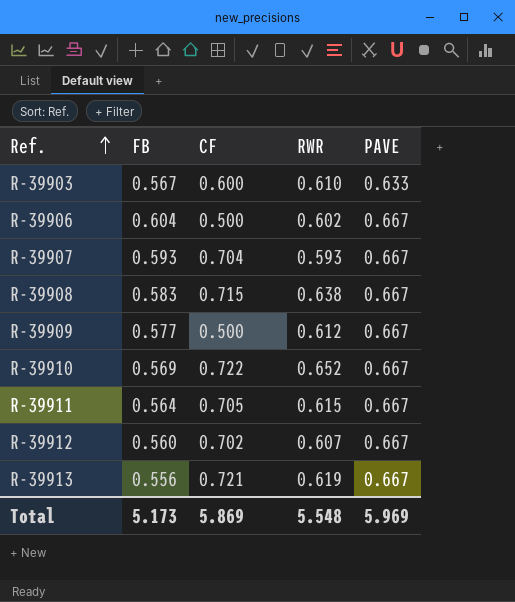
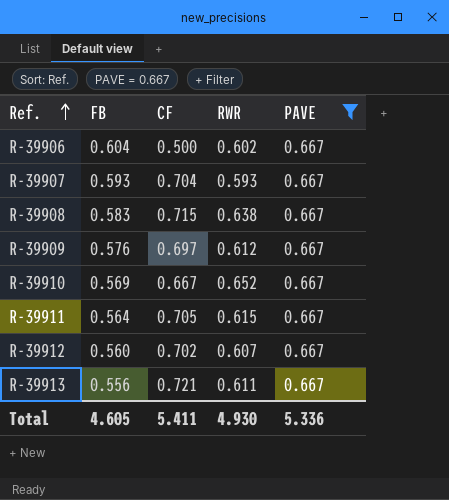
filter: none -> PAVE = 0.667
R-39909 | FB: 0.577 -> 0.576
R-39909 | CF: 0.500 -> 0.697
R-39910 | CF: 0.722 -> 0.667
R-39913 | RWR: 0.619 -> 0.611
Total | FB: 5.173 -> 4.605
Total | CF: 5.869 -> 5.411
Total | RWR: 5.548 -> 4.930
Total | PAVE: 5.969 -> 5.336

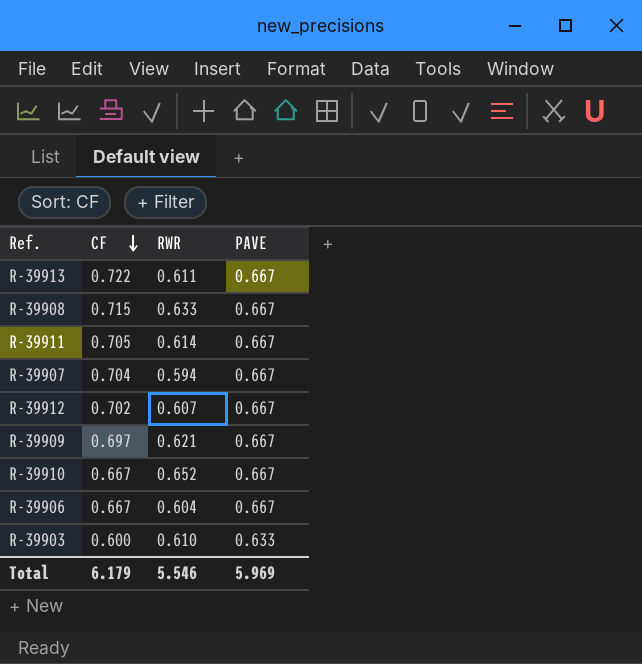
filter: PAVE = 0.667 -> none
row order: Ref. ascending -> CF descending
column FB | position: 2 -> none
R-39913 | CF: 0.721 -> 0.722
R-39908 | RWR: 0.638 -> 0.633
R-39911 | RWR: 0.615 -> 0.614
R-39907 | RWR: 0.593 -> 0.594
R-39909 | RWR: 0.612 -> 0.621
R-39906 | CF: 0.500 -> 0.667
R-39906 | RWR: 0.602 -> 0.604
Total | CF: 5.411 -> 6.179
Total | RWR: 4.930 -> 5.546
Total | PAVE: 5.336 -> 5.969

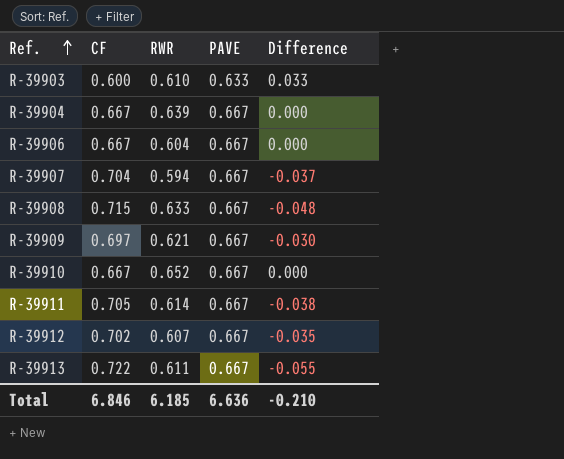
row order: CF descending -> Ref. ascending
column Difference | formula: none -> [PAVE] - [CF]
row R-39904: none -> 0.667 | 0.639 | 0.667 | 0.000
Total | CF: 6.179 -> 6.846
Total | RWR: 5.546 -> 6.185
Total | PAVE: 5.969 -> 6.636

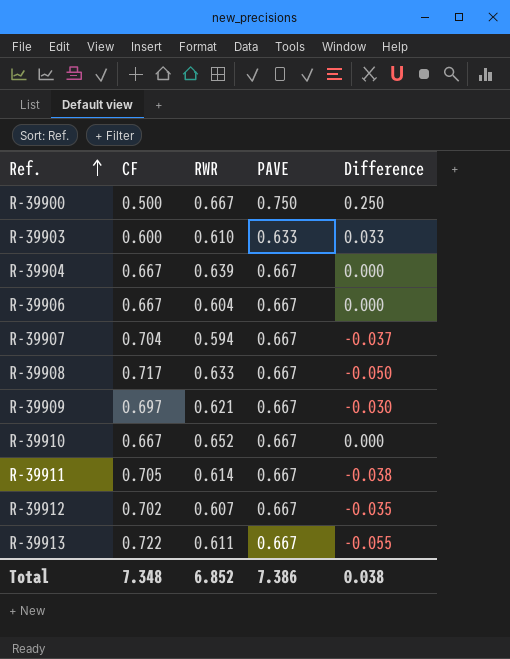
row R-39900: none -> 0.500 | 0.667 | 0.750 | 0.250
R-39908 | CF: 0.715 -> 0.717
R-39908 | Difference: -0.048 -> -0.050
Total | CF: 6.846 -> 7.348
Total | RWR: 6.185 -> 6.852
Total | PAVE: 6.636 -> 7.386
Total | Difference: -0.210 -> 0.038

